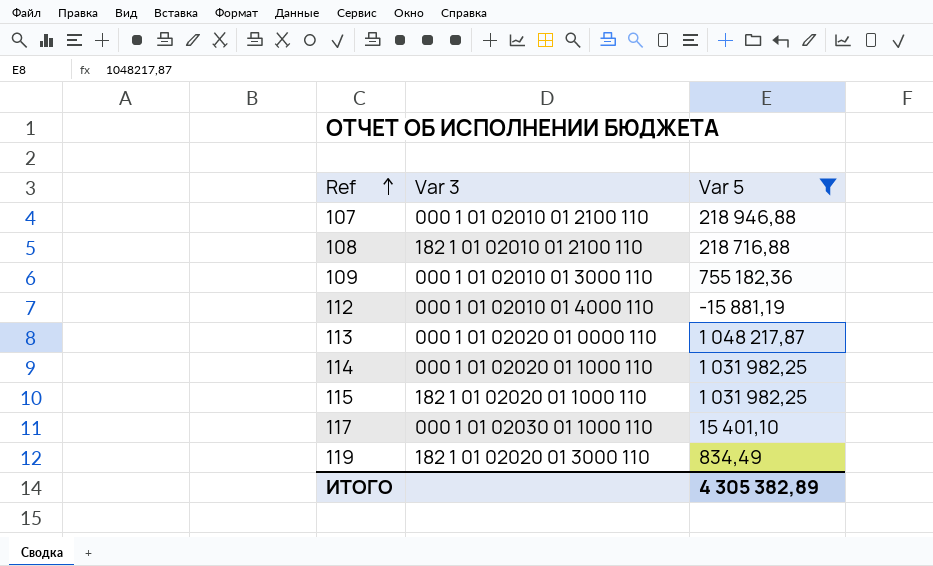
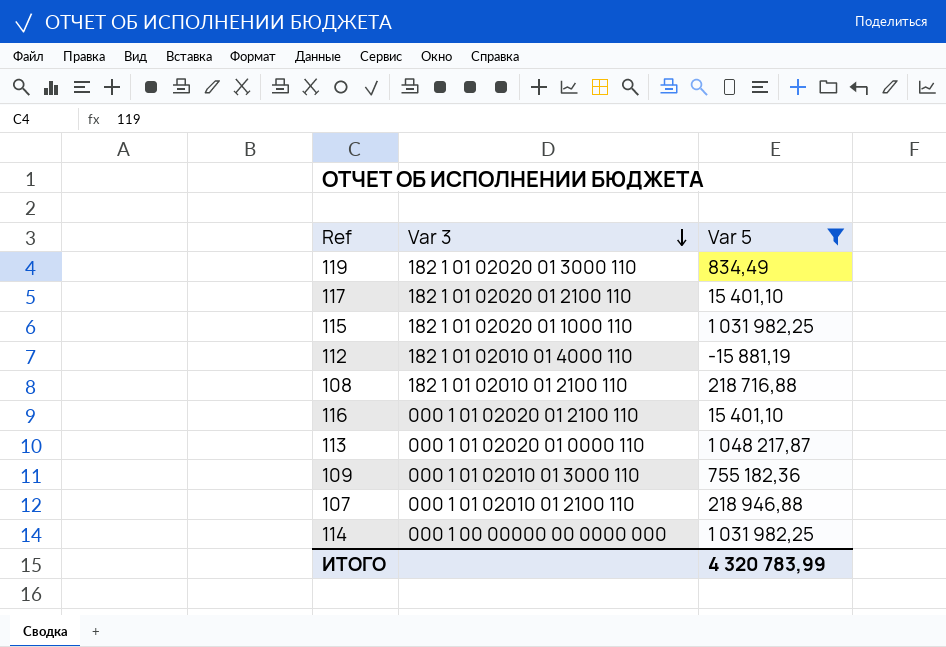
row order: Ref ascending -> Var 3 descending
117 | Var 3: 000 1 01 02030 01 1000 110 -> 182 1 01 02020 01 2100 110
112 | Var 3: 000 1 01 02010 01 4000 110 -> 182 1 01 02010 01 4000 110
row 116: none -> 000 1 01 02020 01 2100 110 | 15 401,10
114 | Var 3: 000 1 01 02020 01 1000 110 -> 000 1 00 00000 00 0000 000
ИТОГО | Var 5: 4 305 382,89 -> 4 320 783,99

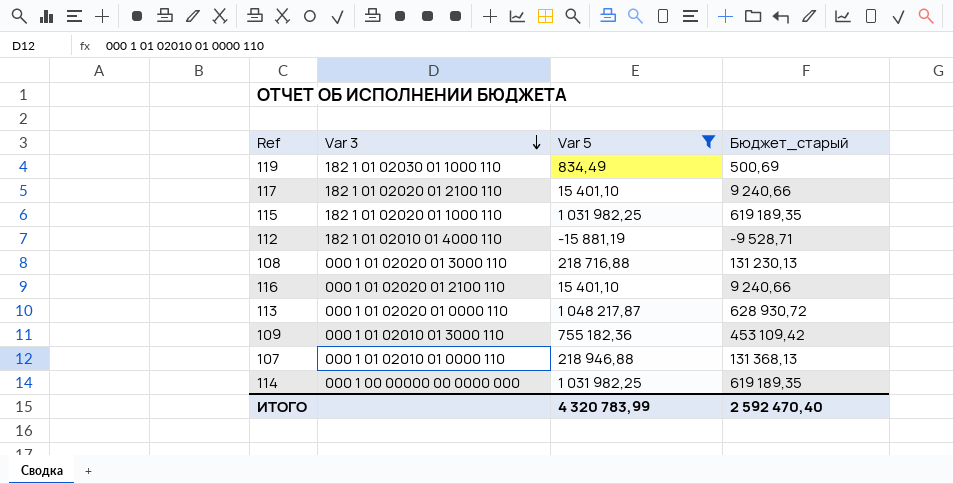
column Бюджет_старый | formula: none -> [Var 5] * 0,6
119 | Var 3: 182 1 01 02020 01 3000 110 -> 182 1 01 02030 01 1000 110
108 | Var 3: 182 1 01 02010 01 2100 110 -> 000 1 01 02020 01 3000 110
107 | Var 3: 000 1 01 02010 01 2100 110 -> 000 1 01 02010 01 0000 110

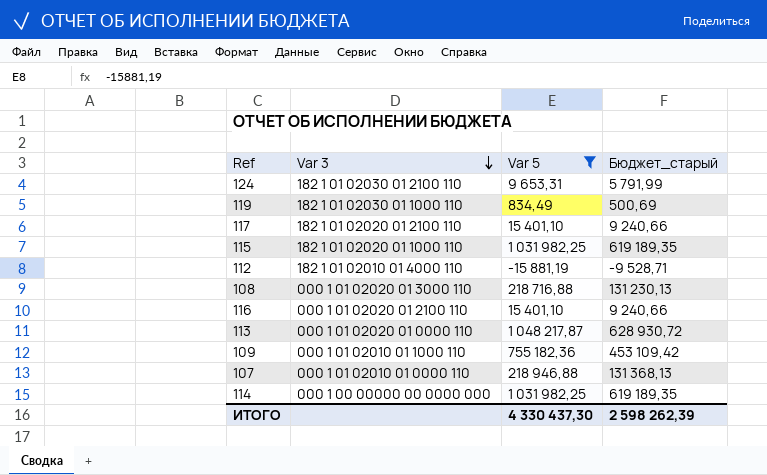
row 124: none -> 182 1 01 02030 01 2100 110 | 9 653,31 | 5 791,99
109 | Var 3: 000 1 01 02010 01 3000 110 -> 000 1 01 02010 01 1000 110
ИТОГО | Var 5: 4 320 783,99 -> 4 330 437,30
ИТОГО | Бюджет_старый: 2 592 470,40 -> 2 598 262,39

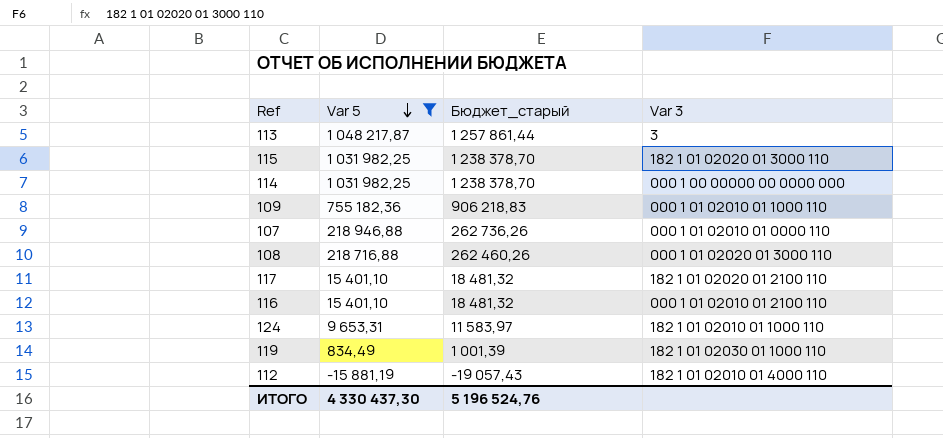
row order: Var 3 descending -> Var 5 descending
column Бюджет_старый | formula: [Var 5] * 0,6 -> [Var 5] * 1,2
column Var 3 | position: 2 -> 4
113 | Var 3: 000 1 01 02020 01 0000 110 -> 3
115 | Var 3: 182 1 01 02020 01 1000 110 -> 182 1 01 02020 01 3000 110
116 | Var 3: 000 1 01 02020 01 2100 110 -> 000 1 01 02010 01 2100 110
124 | Var 3: 182 1 01 02030 01 2100 110 -> 182 1 01 02010 01 1000 110
ИТОГО | Бюджет_старый: 2 598 262,39 -> 5 196 524,76

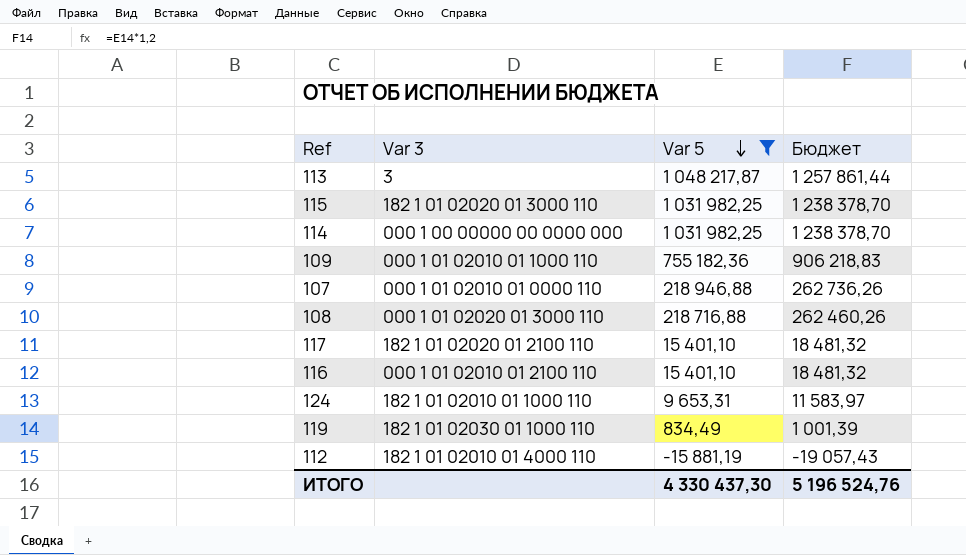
column Var 3 | position: 4 -> 2
column name: Бюджет_старый -> Бюджет

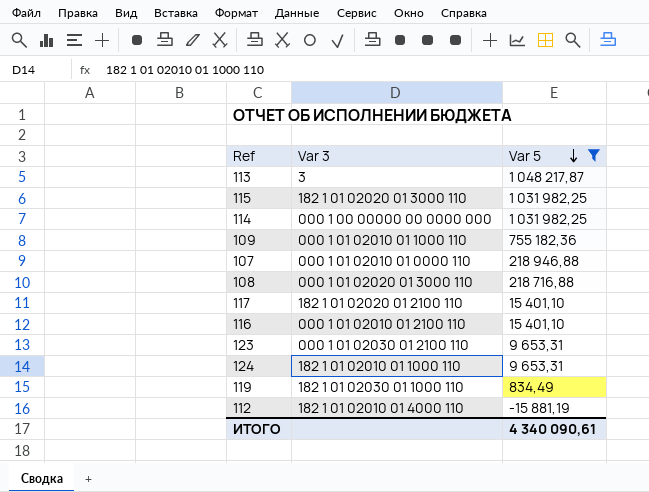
column Бюджет | formula: [Var 5] * 1,2 -> none
row 123: none -> 000 1 01 02030 01 2100 110 | 9 653,31
ИТОГО | Var 5: 4 330 437,30 -> 4 340 090,61

